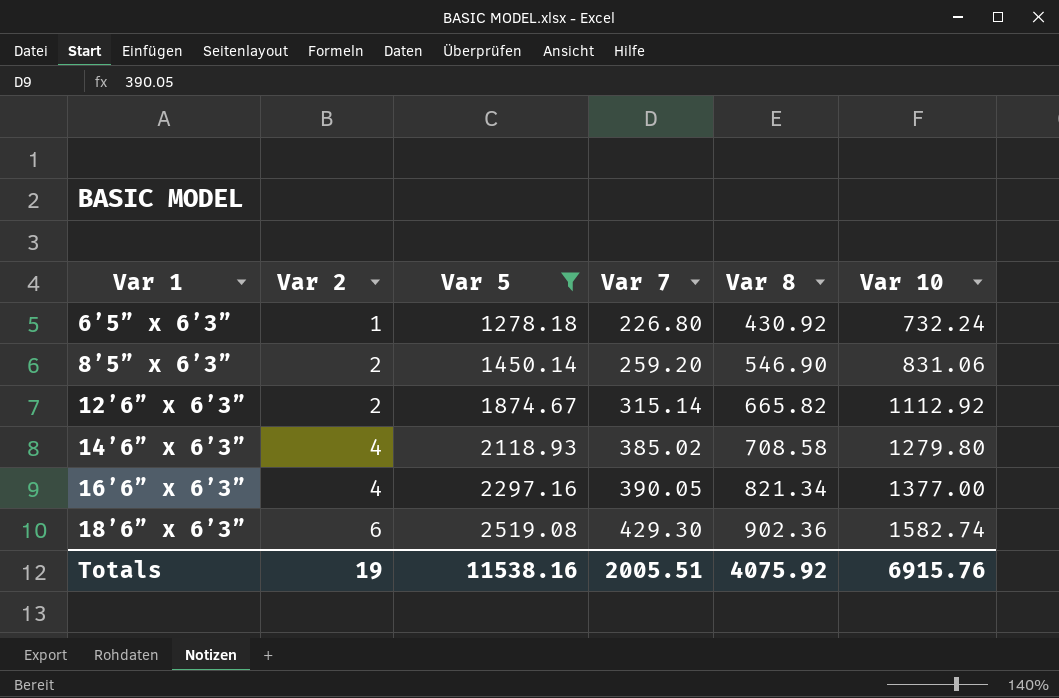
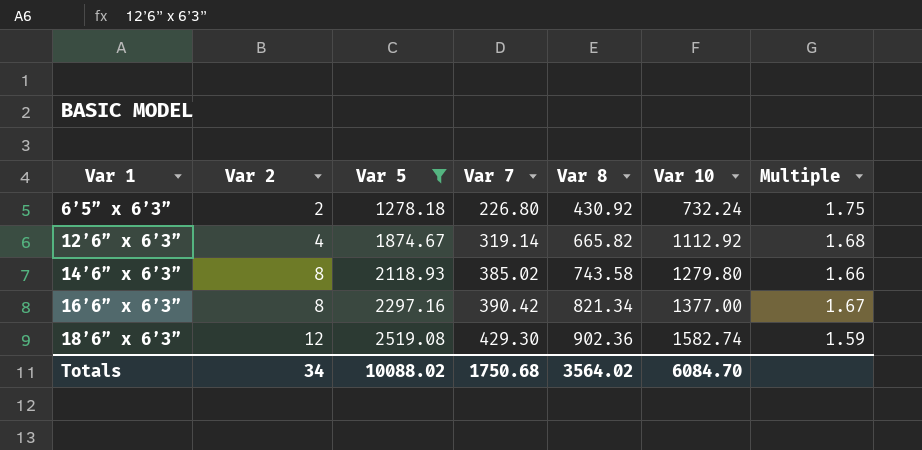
column Multiple | formula: none -> [Var 5] / [Var 10]
row 8’5” x 6’3”: 2 | 1450.14 | 259.20 | 546.90 | 831.06 -> none
6’5” x 6’3” | Var 2: 1 -> 2
12’6” x 6’3” | Var 2: 2 -> 4
12’6” x 6’3” | Var 7: 315.14 -> 319.14
14’6” x 6’3” | Var 2: 4 -> 8
14’6” x 6’3” | Var 8: 708.58 -> 743.58
16’6” x 6’3” | Var 2: 4 -> 8
16’6” x 6’3” | Var 7: 390.05 -> 390.42
18’6” x 6’3” | Var 2: 6 -> 12
Totals | Var 2: 19 -> 34
Totals | Var 5: 11538.16 -> 10088.02
Totals | Var 7: 2005.51 -> 1750.68
Totals | Var 8: 4075.92 -> 3564.02
Totals | Var 10: 6915.76 -> 6084.70

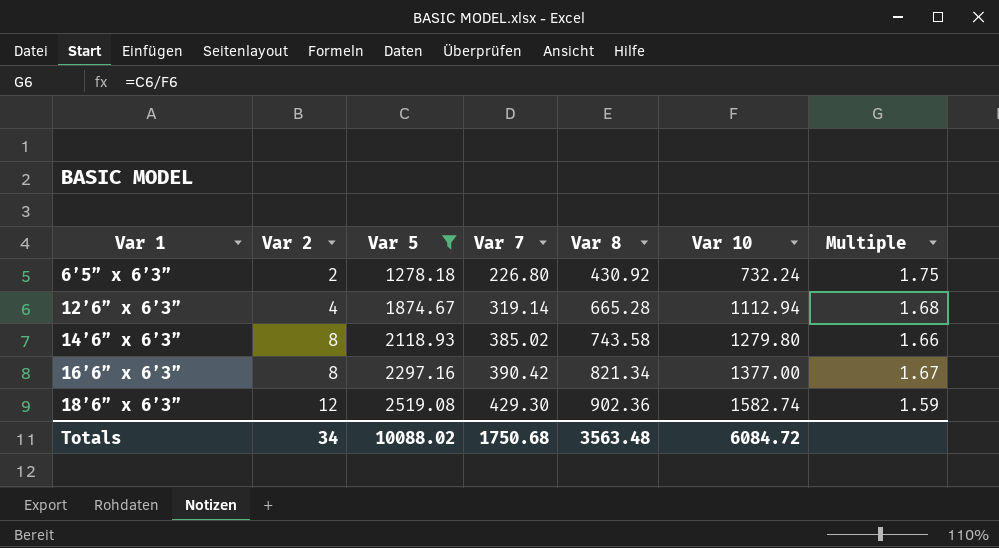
12’6” x 6’3” | Var 8: 665.82 -> 665.28
12’6” x 6’3” | Var 10: 1112.92 -> 1112.94
Totals | Var 8: 3564.02 -> 3563.48
Totals | Var 10: 6084.70 -> 6084.72

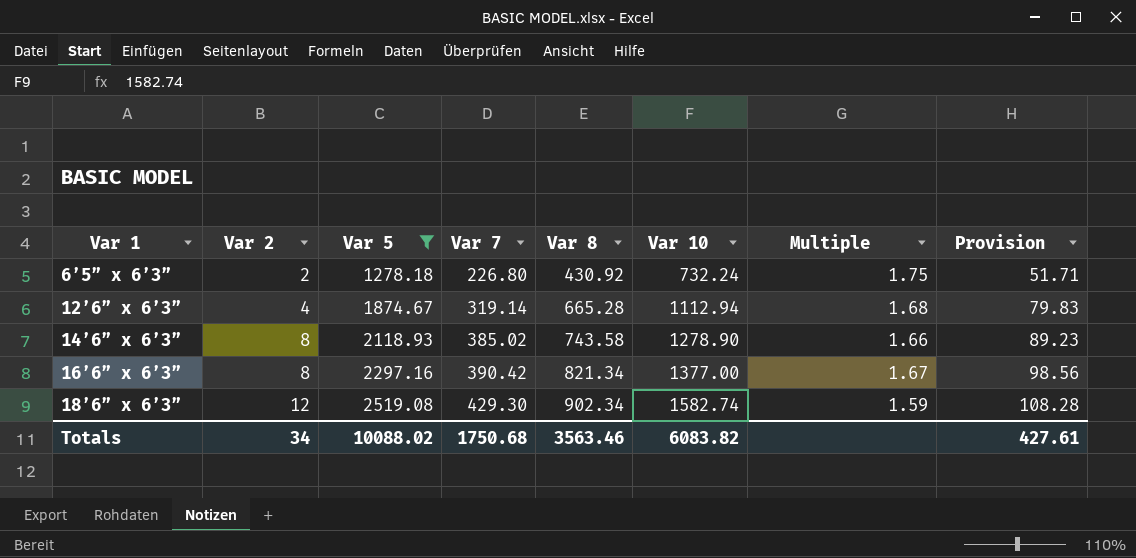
column Provision | formula: none -> [Var 8] * 0.12
14’6” x 6’3” | Var 10: 1279.80 -> 1278.90
18’6” x 6’3” | Var 8: 902.36 -> 902.34
Totals | Var 8: 3563.48 -> 3563.46
Totals | Var 10: 6084.72 -> 6083.82

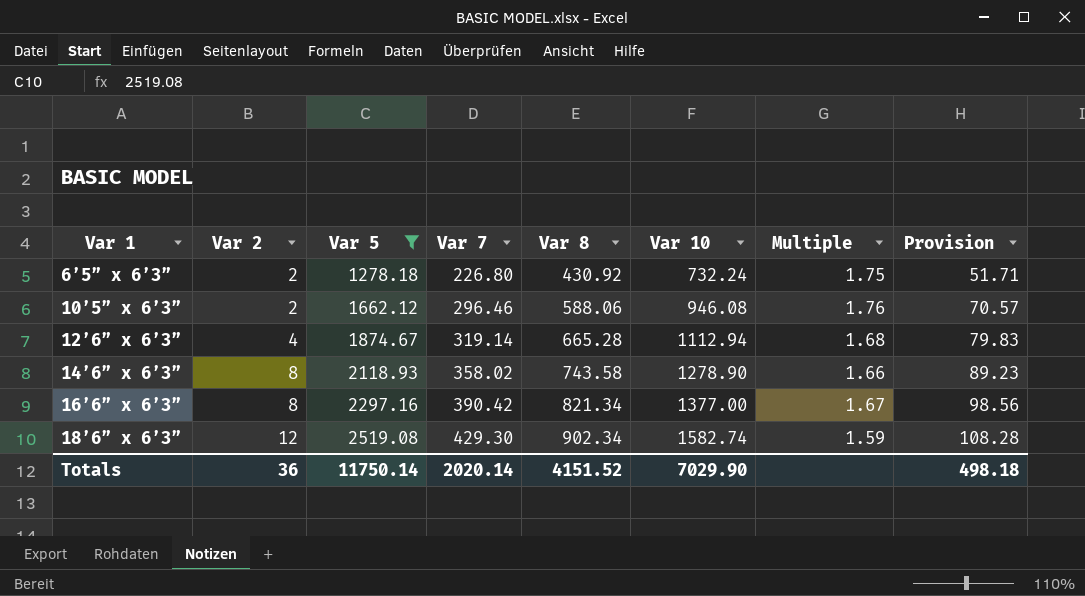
row 10’5” x 6’3”: none -> 2 | 1662.12 | 296.46 | 588.06 | 946.08 | 1.76 | 70.57
14’6” x 6’3” | Var 7: 385.02 -> 358.02
Totals | Var 2: 34 -> 36
Totals | Var 5: 10088.02 -> 11750.14
Totals | Var 7: 1750.68 -> 2020.14
Totals | Var 8: 3563.46 -> 4151.52
Totals | Var 10: 6083.82 -> 7029.90
Totals | Provision: 427.61 -> 498.18

